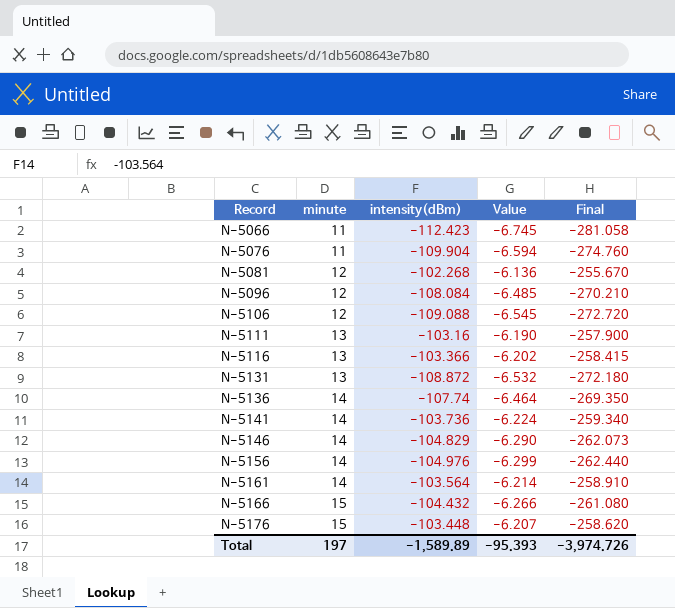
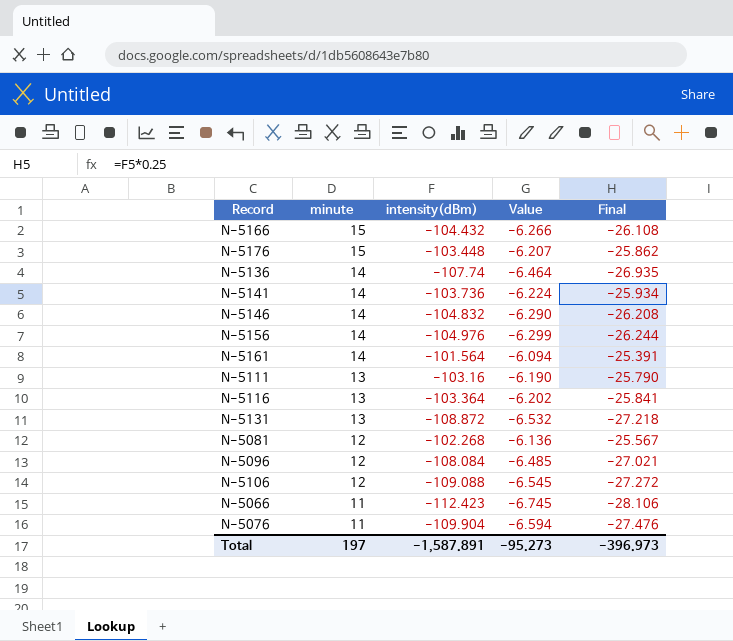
row order: Record ascending -> minute descending
column Final | formula: [intensity(dBm)] * 2.5 -> [intensity(dBm)] * 0.25
N-5146 | intensity(dBm): -104.829 -> -104.832
N-5161 | intensity(dBm): -103.564 -> -101.564
N-5161 | Value: -6.214 -> -6.094
N-5116 | intensity(dBm): -103.366 -> -103.364
Total | intensity(dBm): -1,589.89 -> -1,587.891
Total | Value: -95.393 -> -95.273
Total | Final: -3,974.726 -> -396.973

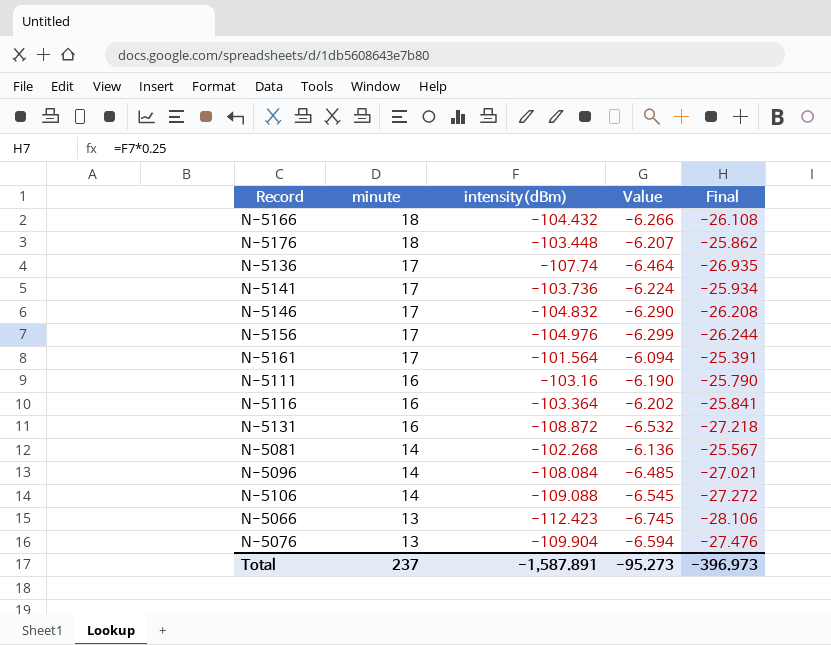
N-5166 | minute: 15 -> 18
N-5176 | minute: 15 -> 18
N-5136 | minute: 14 -> 17
N-5141 | minute: 14 -> 17
N-5146 | minute: 14 -> 17
N-5156 | minute: 14 -> 17
N-5161 | minute: 14 -> 17
N-5111 | minute: 13 -> 16
N-5116 | minute: 13 -> 16
N-5131 | minute: 13 -> 16
N-5081 | minute: 12 -> 14
N-5096 | minute: 12 -> 14
N-5106 | minute: 12 -> 14
N-5066 | minute: 11 -> 13
N-5076 | minute: 11 -> 13
Total | minute: 197 -> 237

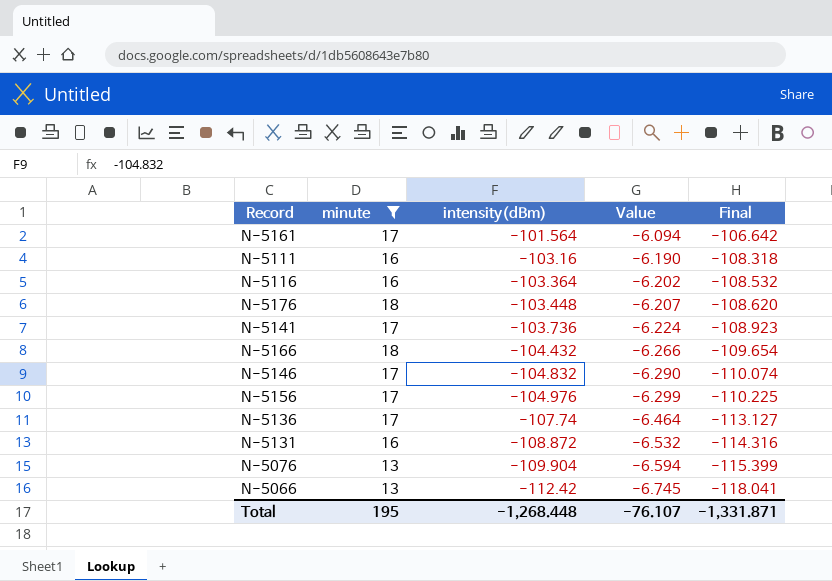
filter: none -> minute != 14
row order: minute descending -> intensity(dBm) descending
column Final | formula: [intensity(dBm)] * 0.25 -> [intensity(dBm)] * 1.05
N-5066 | intensity(dBm): -112.423 -> -112.42
Total | minute: 237 -> 195
Total | intensity(dBm): -1,587.891 -> -1,268.448
Total | Value: -95.273 -> -76.107
Total | Final: -396.973 -> -1,331.871

